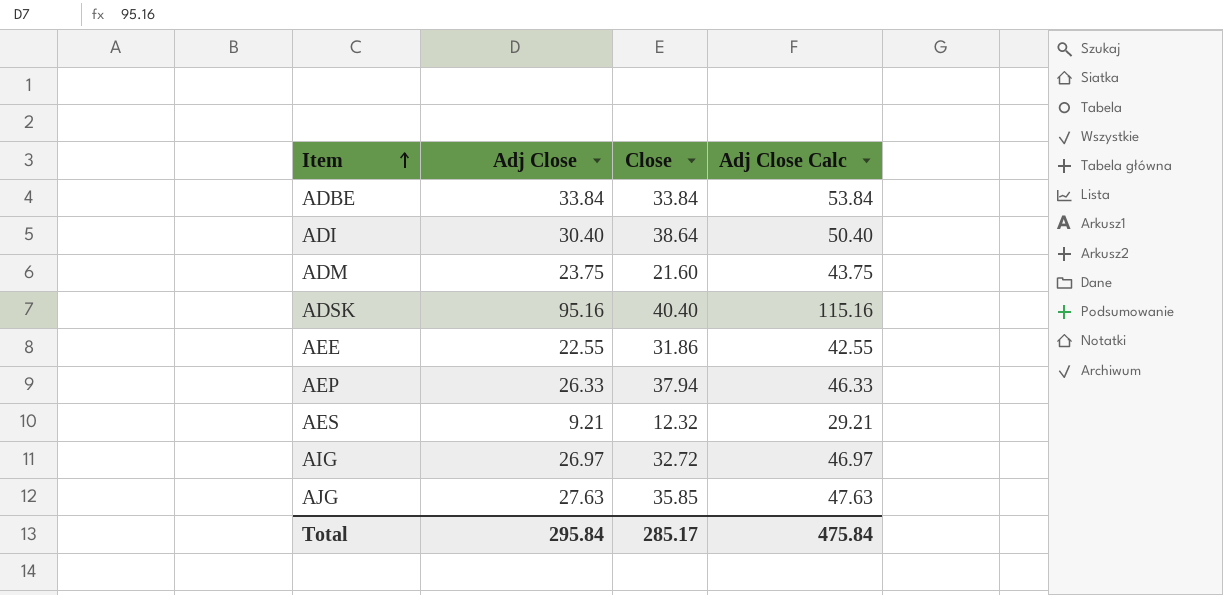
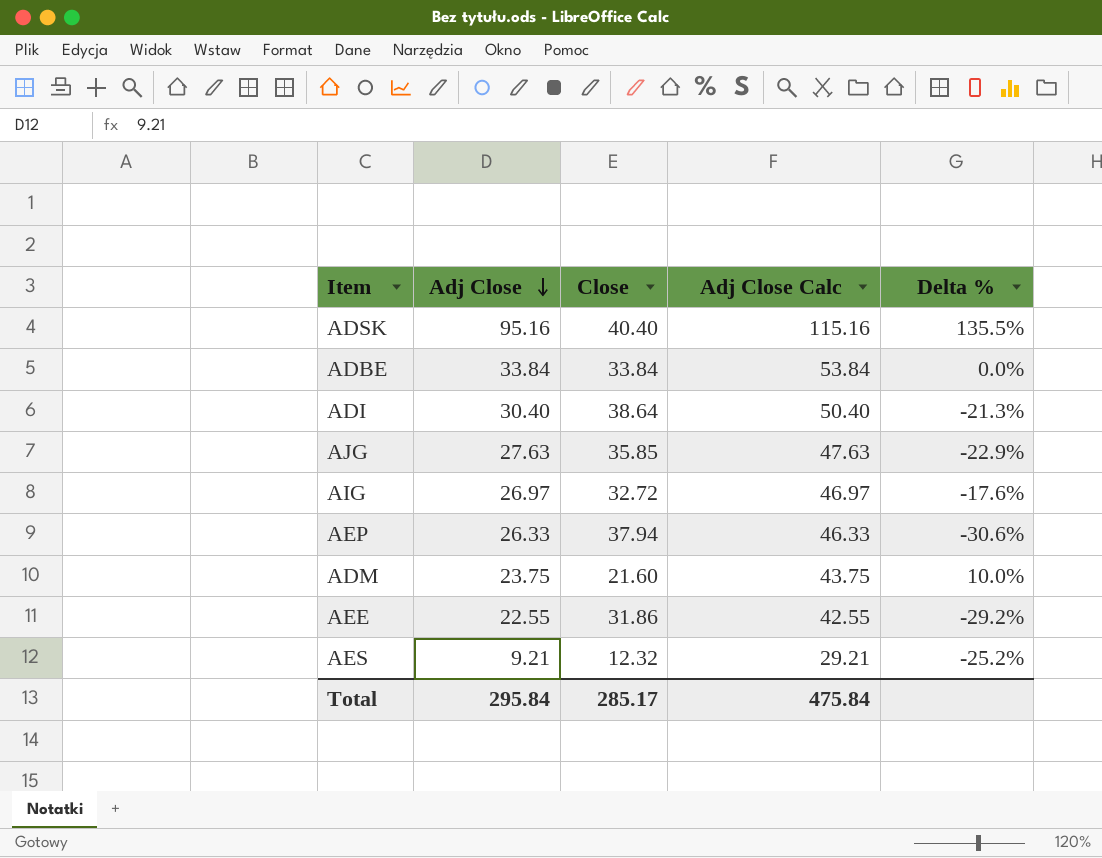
row order: Item ascending -> Adj Close descending
column Delta % | formula: none -> ([Adj Close] - [Close]) / [Close]

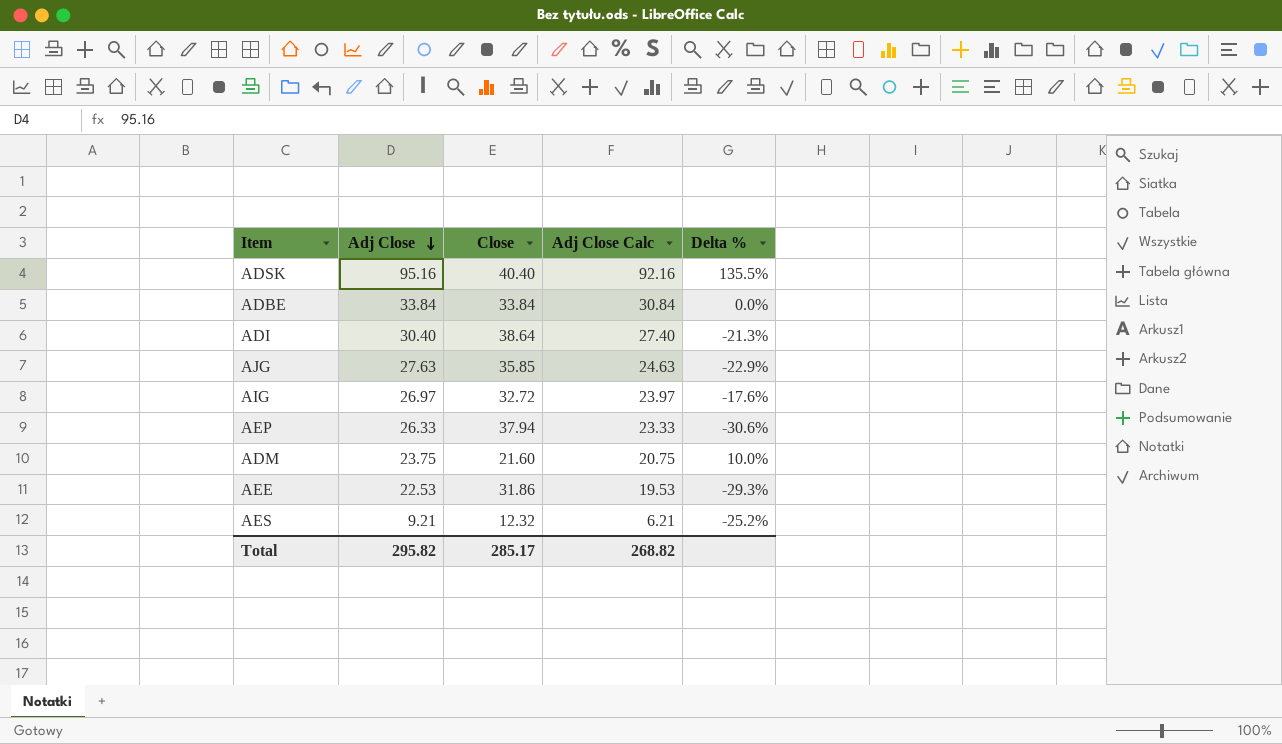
column Adj Close Calc | formula: [Adj Close] + 20 -> [Adj Close] - 3
AEE | Adj Close: 22.55 -> 22.53
AEE | Delta %: -29.2% -> -29.3%
Total | Adj Close: 295.84 -> 295.82
Total | Adj Close Calc: 475.84 -> 268.82

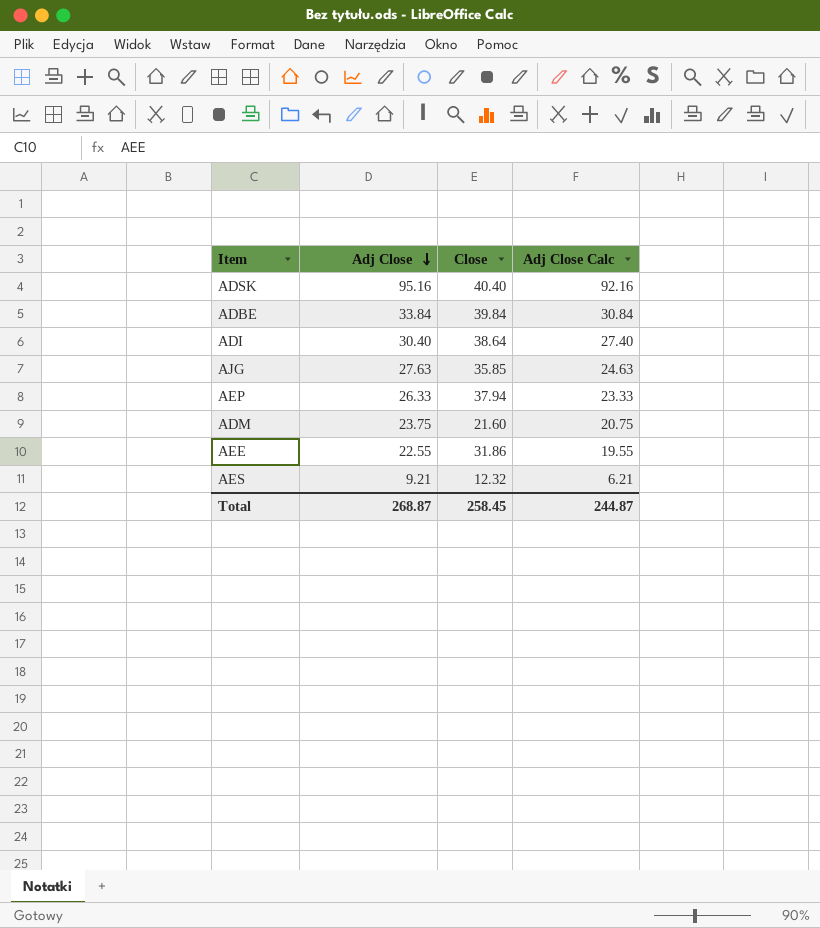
column Delta % | formula: ([Adj Close] - [Close]) / [Close] -> none
row AIG: 26.97 | 32.72 | 23.97 | -17.6% -> none
ADBE | Close: 33.84 -> 39.84
AEE | Adj Close: 22.53 -> 22.55
AEE | Adj Close Calc: 19.53 -> 19.55
Total | Adj Close: 295.82 -> 268.87
Total | Close: 285.17 -> 258.45
Total | Adj Close Calc: 268.82 -> 244.87

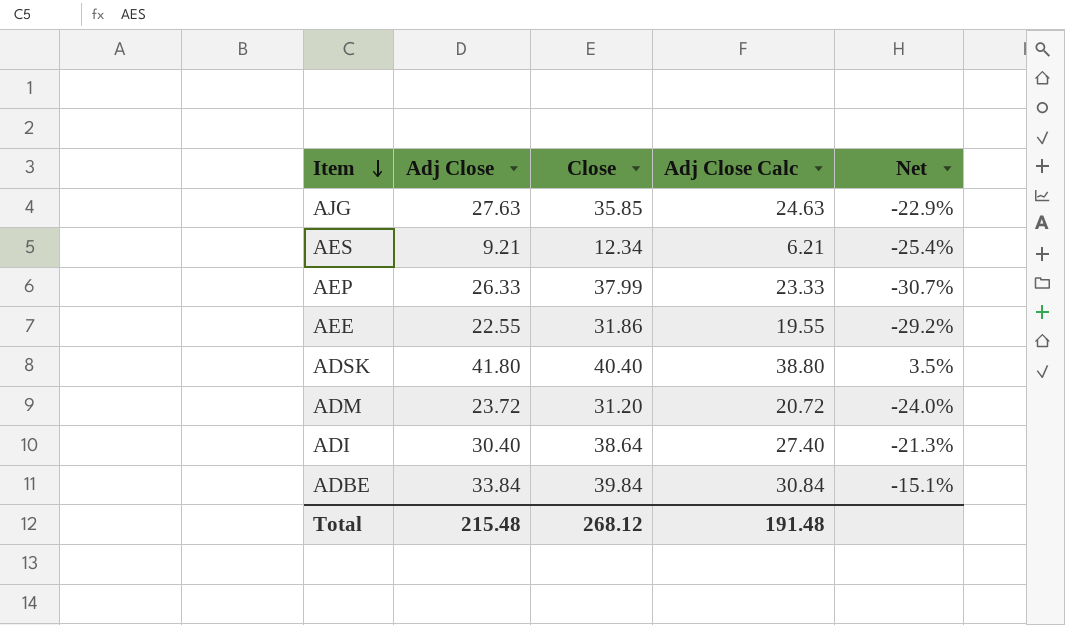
row order: Adj Close descending -> Item descending
column Net | formula: none -> ([Adj Close] - [Close]) / [Close]
AES | Close: 12.32 -> 12.34
AEP | Close: 37.94 -> 37.99
ADSK | Adj Close: 95.16 -> 41.80
ADSK | Adj Close Calc: 92.16 -> 38.80
ADM | Adj Close: 23.75 -> 23.72
ADM | Close: 21.60 -> 31.20
ADM | Adj Close Calc: 20.75 -> 20.72
Total | Adj Close: 268.87 -> 215.48
Total | Close: 258.45 -> 268.12
Total | Adj Close Calc: 244.87 -> 191.48

